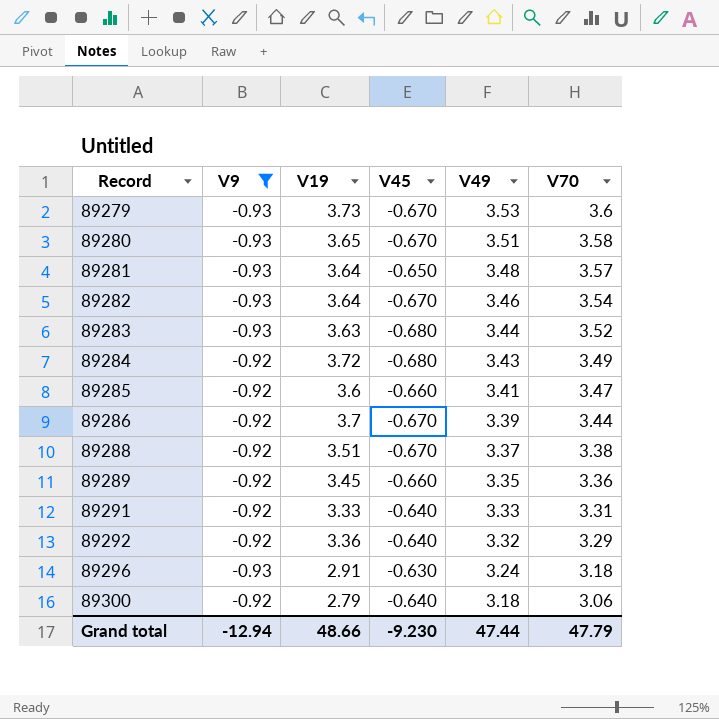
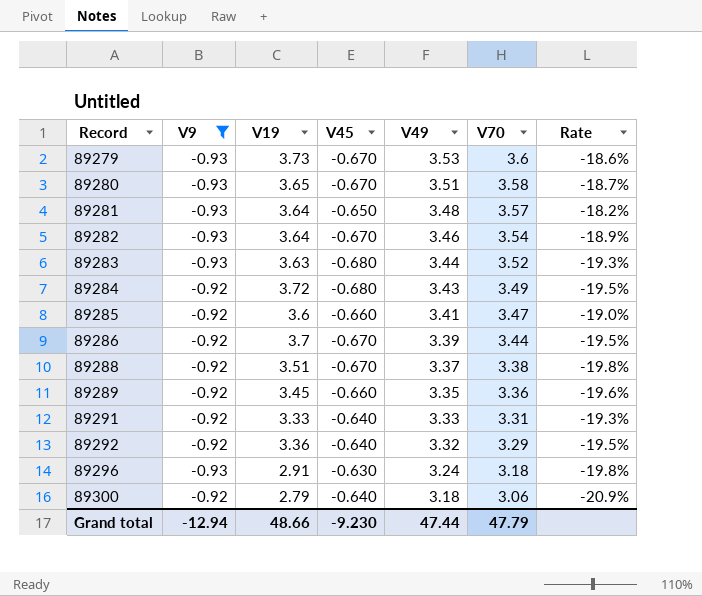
column Rate | formula: none -> [V45] / [V70]

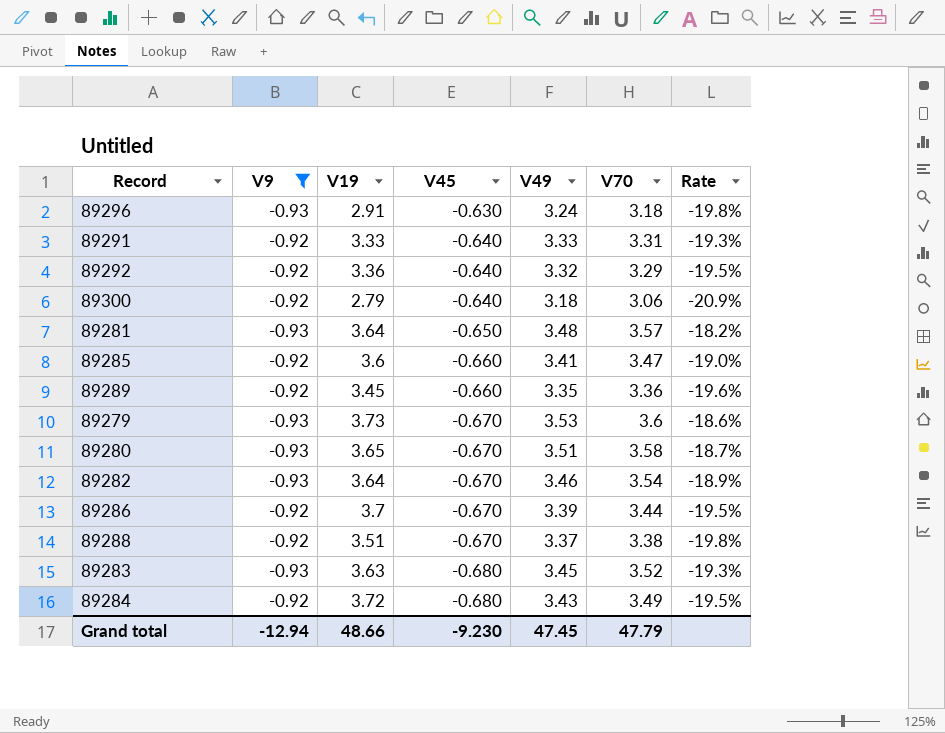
row order: Record ascending -> V45 descending
89283 | V49: 3.44 -> 3.45
Grand total | V49: 47.44 -> 47.45

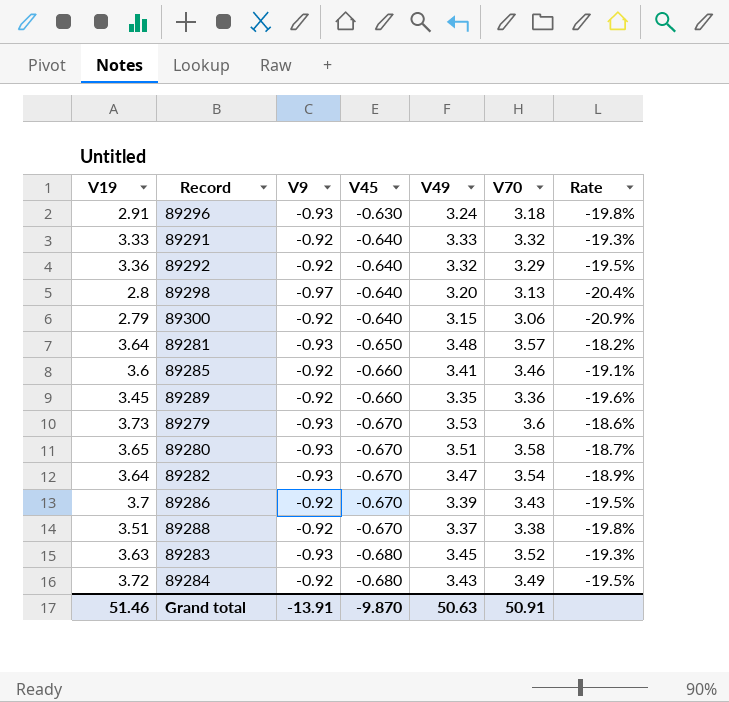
filter: V9 != -0.97 -> none
column V19 | position: 3 -> 1
89291 | V70: 3.31 -> 3.32
89300 | V49: 3.18 -> 3.15
89285 | V70: 3.47 -> 3.46
89285 | Rate: -19.0% -> -19.1%
89282 | V49: 3.46 -> 3.47
89286 | V70: 3.44 -> 3.43
Grand total | V19: 48.66 -> 51.46
Grand total | V9: -12.94 -> -13.91
Grand total | V45: -9.230 -> -9.870
Grand total | V49: 47.45 -> 50.63
Grand total | V70: 47.79 -> 50.91

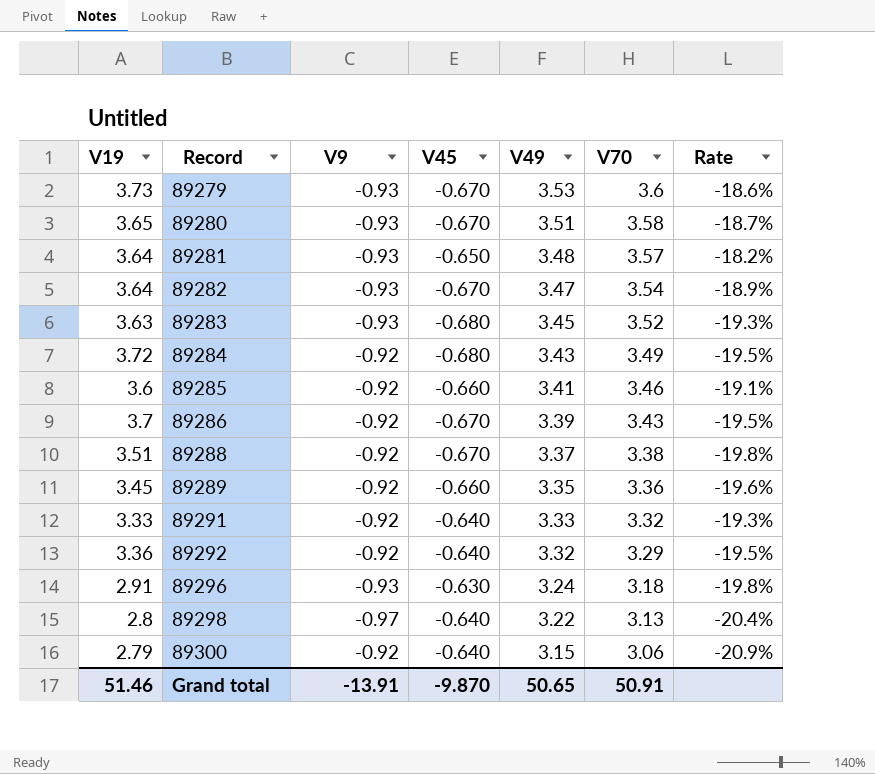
row order: V45 descending -> Record ascending
89298 | V49: 3.20 -> 3.22
Grand total | V49: 50.63 -> 50.65

